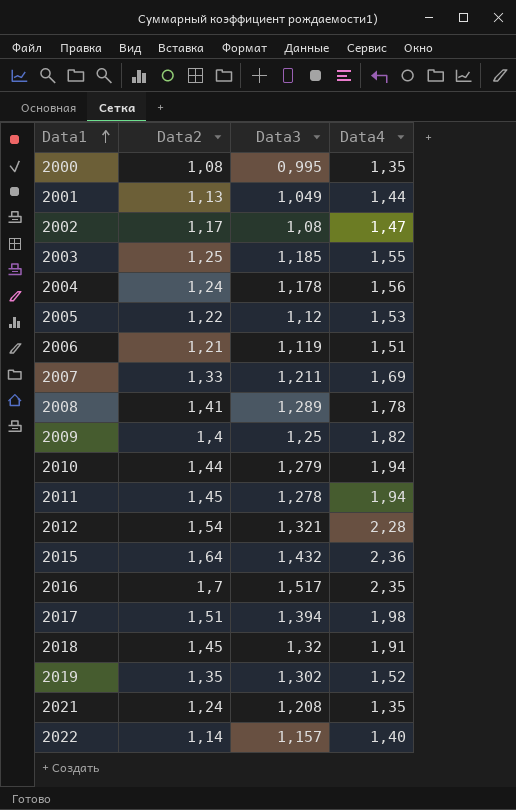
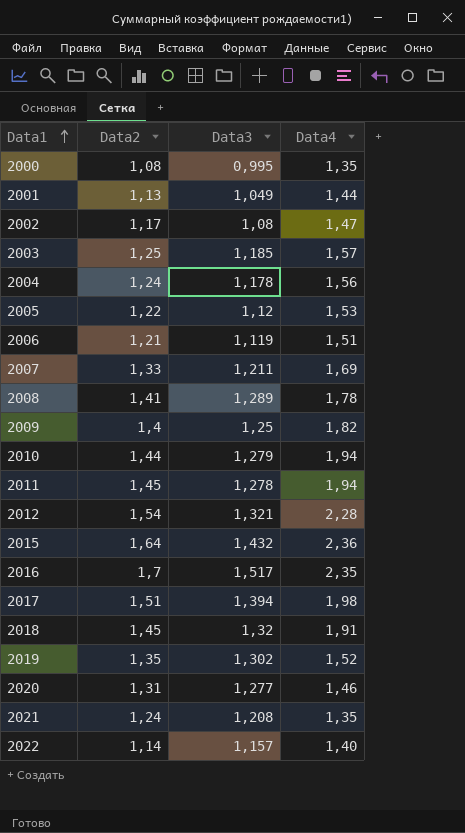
2003 | Data4: 1,55 -> 1,57
row 2020: none -> 1,31 | 1,277 | 1,46

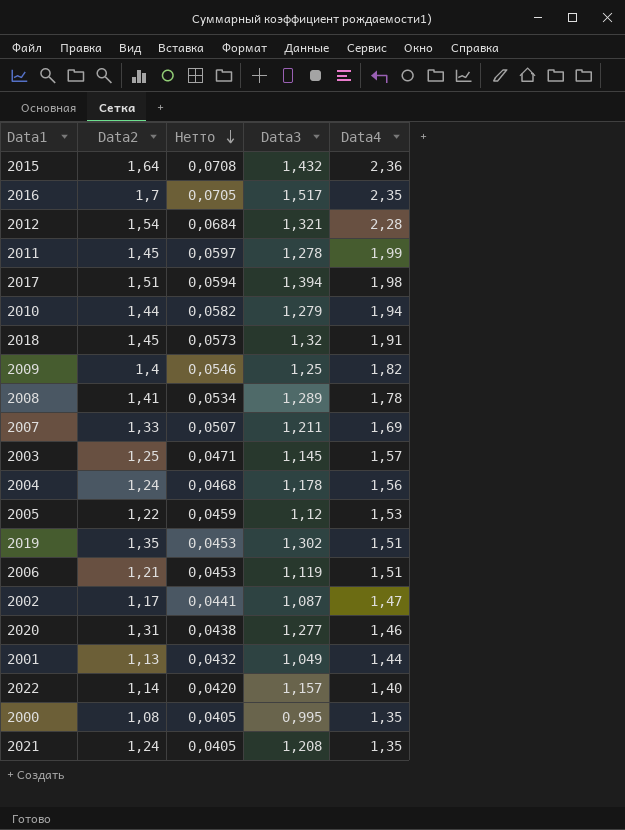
row order: Data1 ascending -> Нетто descending
column Нетто | formula: none -> [Data4] * 0,03
2011 | Data4: 1,94 -> 1,99
2003 | Data3: 1,185 -> 1,145
2019 | Data4: 1,52 -> 1,51
2002 | Data3: 1,08 -> 1,087

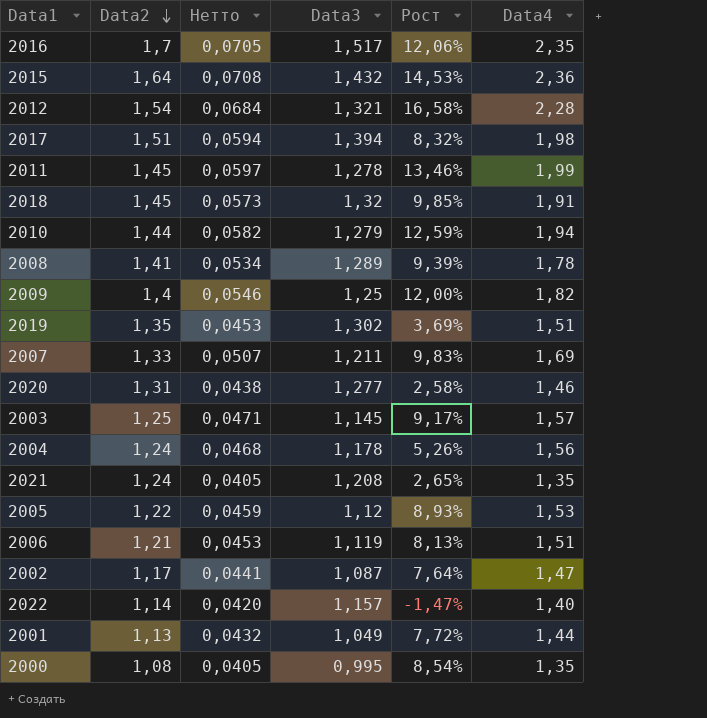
row order: Нетто descending -> Data2 descending
column Рост | formula: none -> ([Data2] - [Data3]) / [Data3]

